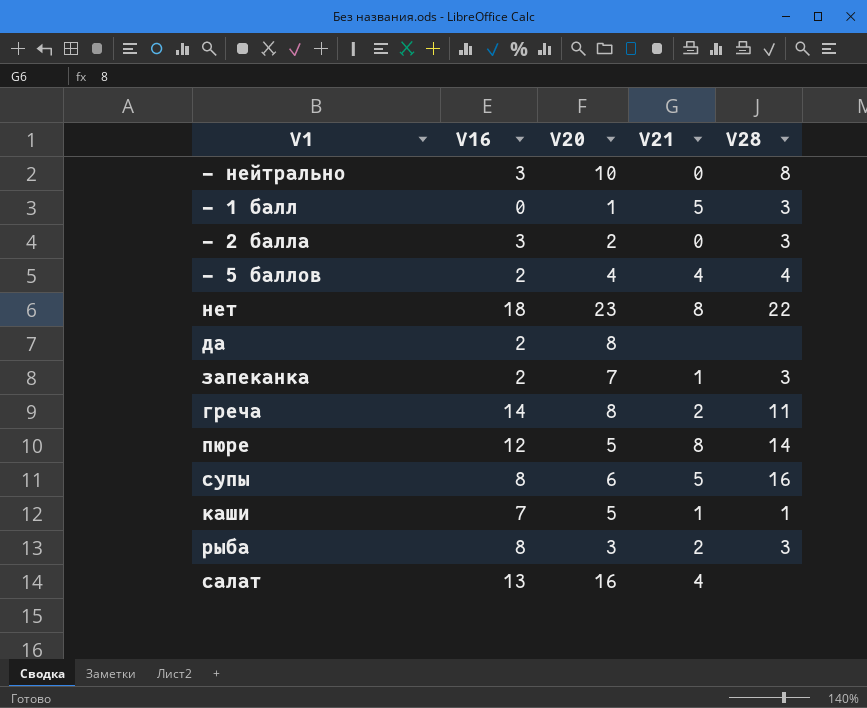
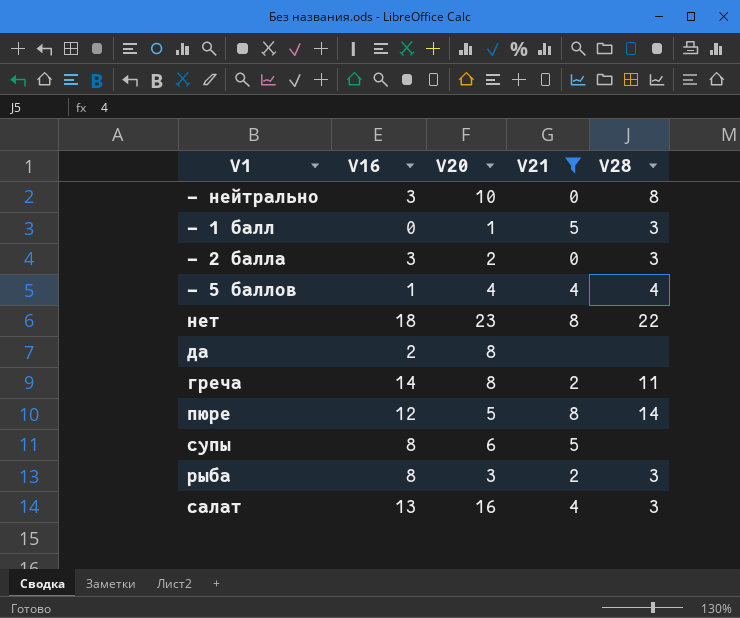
filter: none -> V21 != 1
- 5 баллов | V16: 2 -> 1
супы | V28: 16 -> none
салат | V28: none -> 3

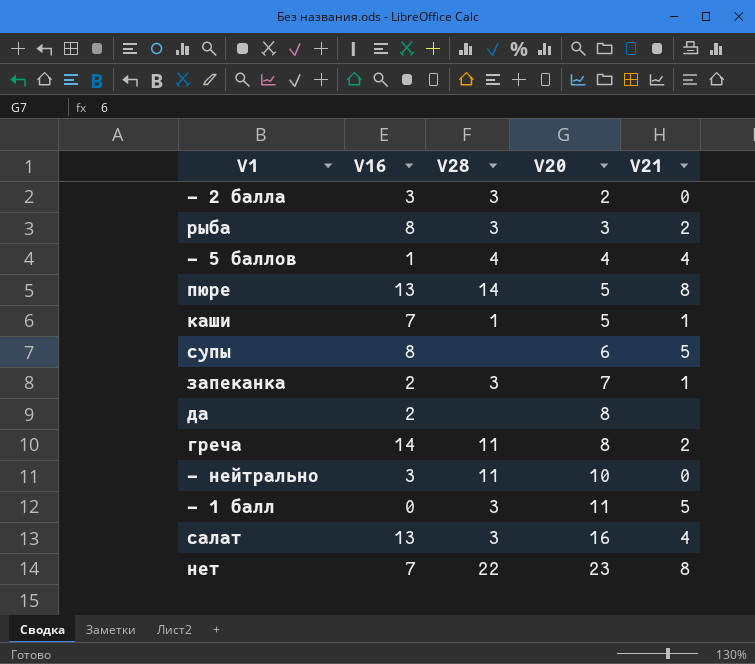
filter: V21 != 1 -> none
row order: none -> V20 ascending
column V28 | position: 5 -> 3
пюре | V16: 12 -> 13
- нейтрально | V28: 8 -> 11
- 1 балл | V20: 1 -> 11
нет | V16: 18 -> 7

